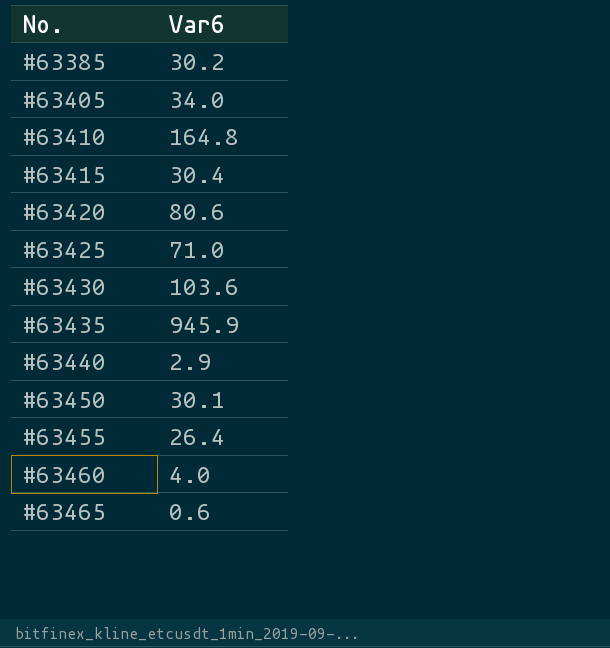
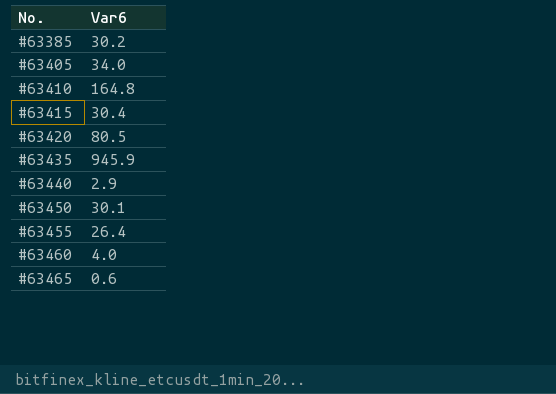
row #63425: 71.0 -> none
row #63430: 103.6 -> none
#63420 | Var6: 80.6 -> 80.5

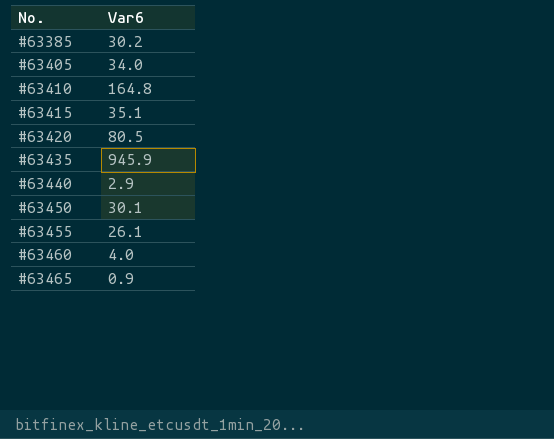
#63415 | Var6: 30.4 -> 35.1
#63455 | Var6: 26.4 -> 26.1
#63465 | Var6: 0.6 -> 0.9

